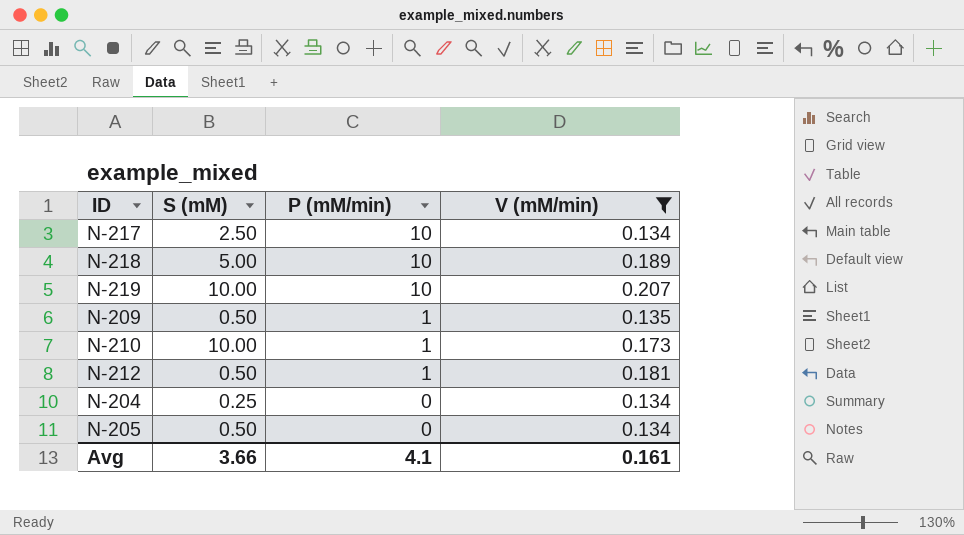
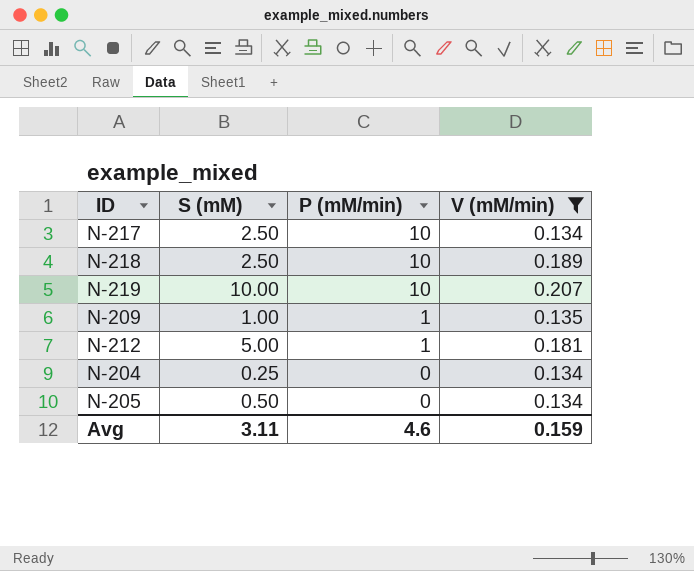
row N-210: 10.00 | 1 | 0.173 -> none
N-218 | S (mM): 5.00 -> 2.50
N-209 | S (mM): 0.50 -> 1.00
N-212 | S (mM): 0.50 -> 5.00
Avg | S (mM): 3.66 -> 3.11
Avg | P (mM/min): 4.1 -> 4.6
Avg | V (mM/min): 0.161 -> 0.159

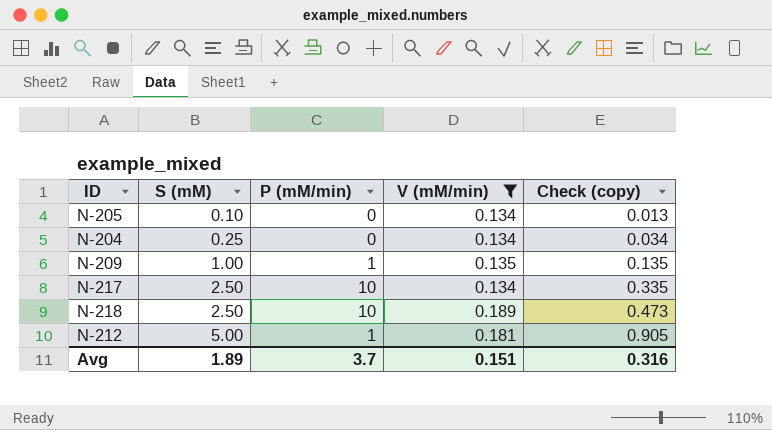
row order: P (mM/min) descending -> S (mM) ascending
column Check (copy) | formula: none -> [S (mM)] * [V (mM/min)]
row N-219: 10.00 | 10 | 0.207 -> none
N-205 | S (mM): 0.50 -> 0.10
Avg | S (mM): 3.11 -> 1.89
Avg | P (mM/min): 4.6 -> 3.7
Avg | V (mM/min): 0.159 -> 0.151

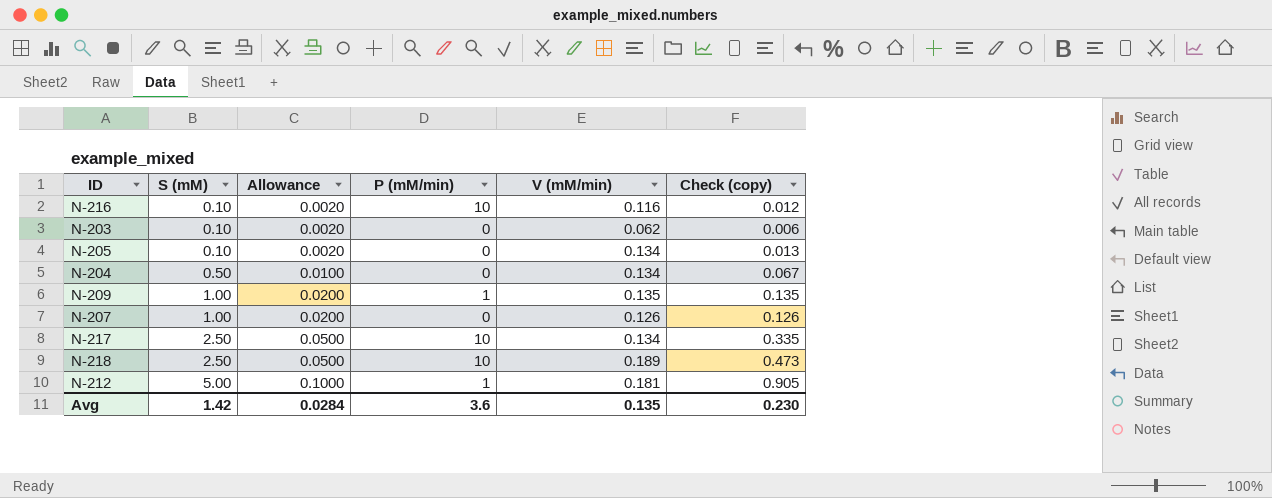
filter: V (mM/min) >= 0.134 -> none
column Allowance | formula: none -> [S (mM)] * 0.02
N-204 | S (mM): 0.25 -> 0.50
N-204 | Check (copy): 0.034 -> 0.067
Avg | S (mM): 1.89 -> 1.42
Avg | P (mM/min): 3.7 -> 3.6
Avg | V (mM/min): 0.151 -> 0.135
Avg | Check (copy): 0.316 -> 0.230

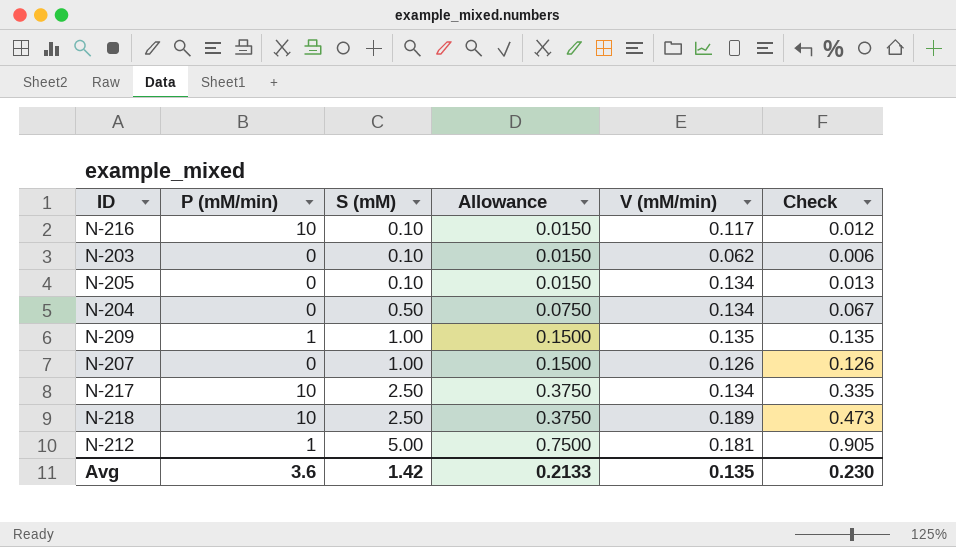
column P (mM/min) | position: 4 -> 2
column Allowance | formula: [S (mM)] * 0.02 -> [S (mM)] * 0.15
column name: Check (copy) -> Check
N-216 | V (mM/min): 0.116 -> 0.117
Avg | Allowance: 0.0284 -> 0.2133

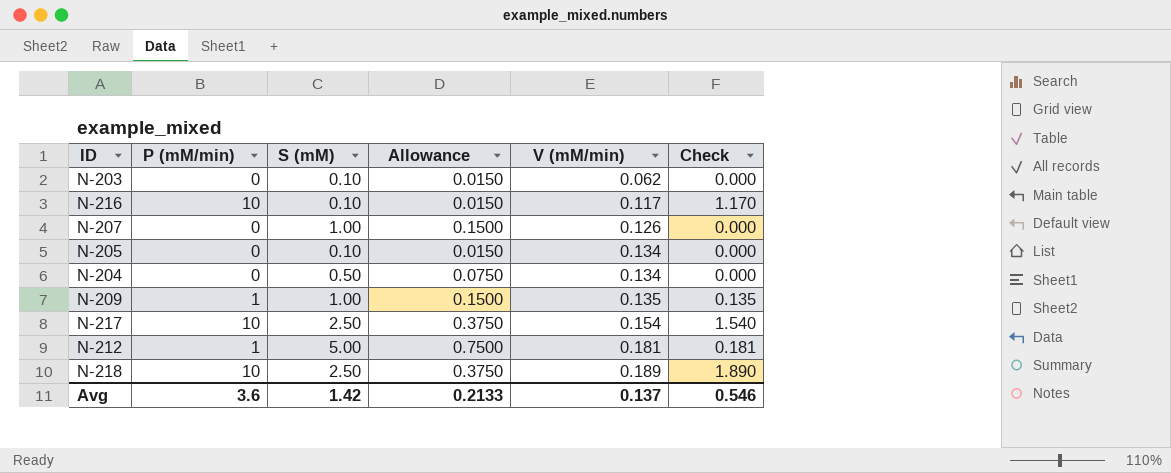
row order: S (mM) ascending -> V (mM/min) ascending
column Check | formula: [S (mM)] * [V (mM/min)] -> [P (mM/min)] * [V (mM/min)]
N-217 | V (mM/min): 0.134 -> 0.154
Avg | V (mM/min): 0.135 -> 0.137
Avg | Check: 0.230 -> 0.546

